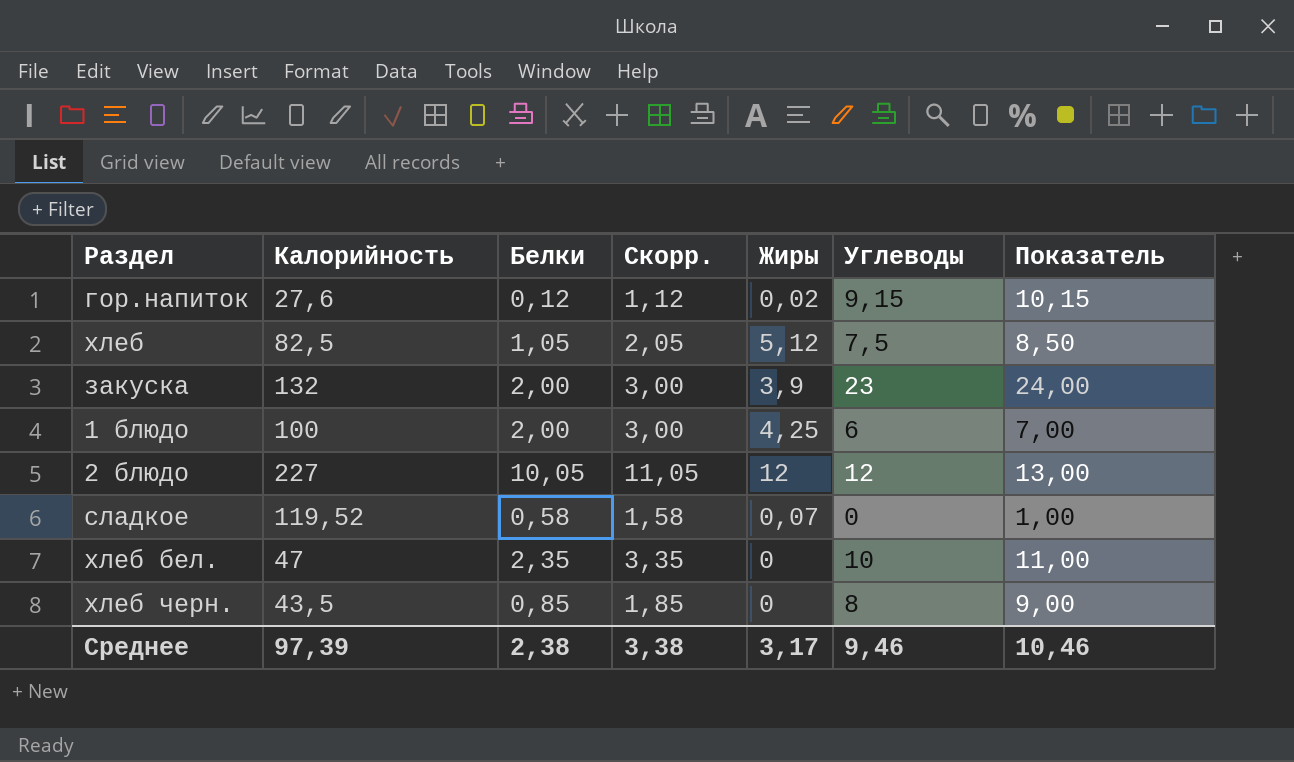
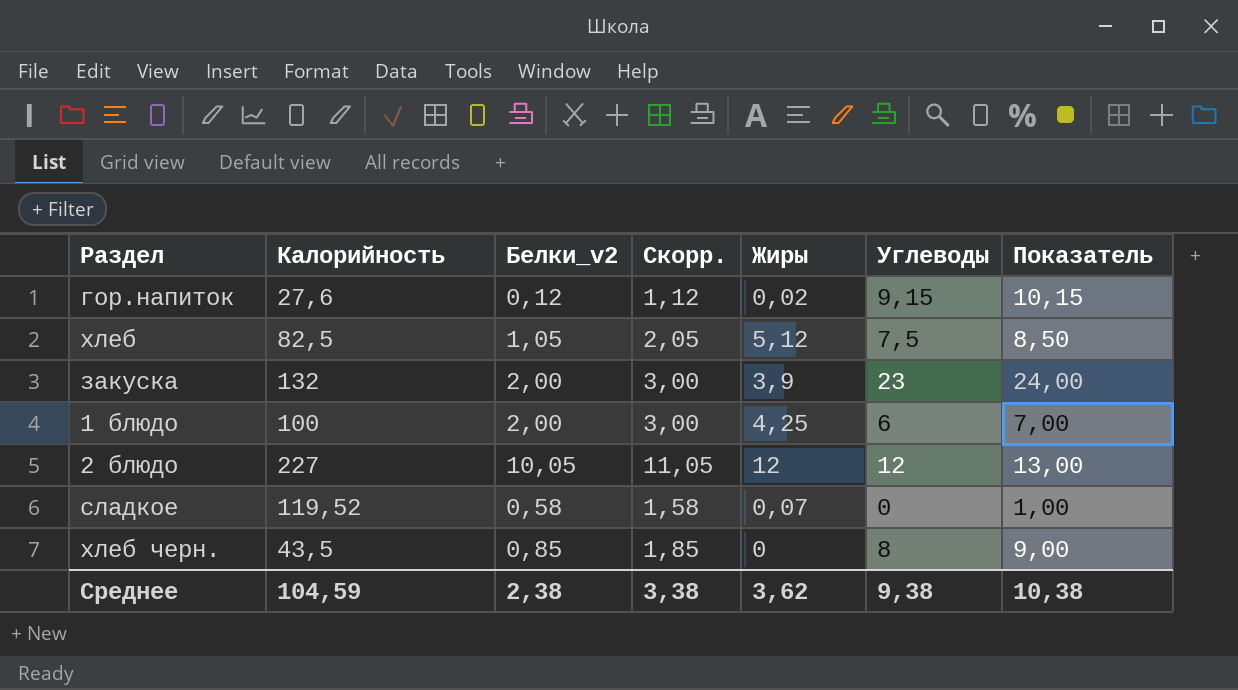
column name: Белки -> Белки_v2
row хлеб бел.: 47 | 2,35 | 3,35 | 0 | 10 | 11,00 -> none
Среднее | Калорийность: 97,39 -> 104,59
Среднее | Жиры: 3,17 -> 3,62
Среднее | Углеводы: 9,46 -> 9,38
Среднее | Показатель: 10,46 -> 10,38

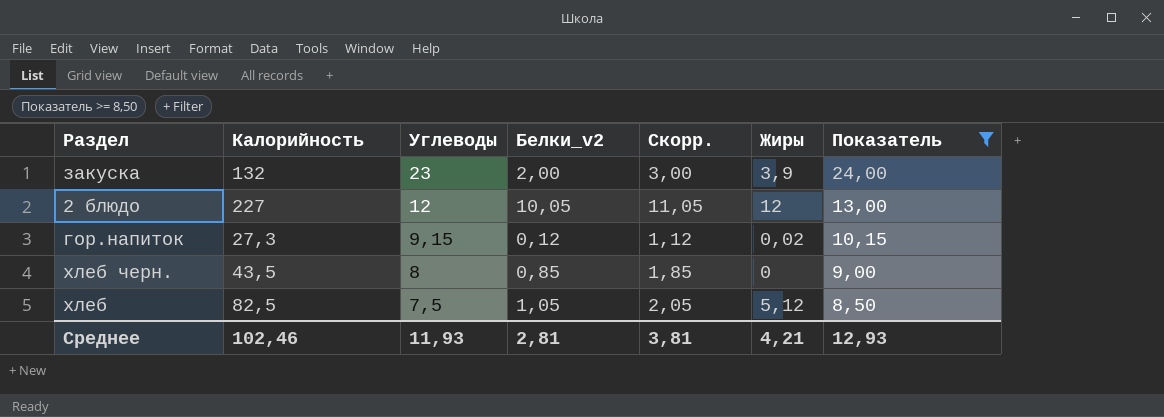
filter: none -> Показатель >= 8,50
row order: none -> Углеводы descending
column Углеводы | position: 6 -> 3
гор.напиток | Калорийность: 27,6 -> 27,3
Среднее | Калорийность: 104,59 -> 102,46
Среднее | Углеводы: 9,38 -> 11,93
Среднее | Белки_v2: 2,38 -> 2,81
Среднее | Скорр.: 3,38 -> 3,81
Среднее | Жиры: 3,62 -> 4,21
Среднее | Показатель: 10,38 -> 12,93

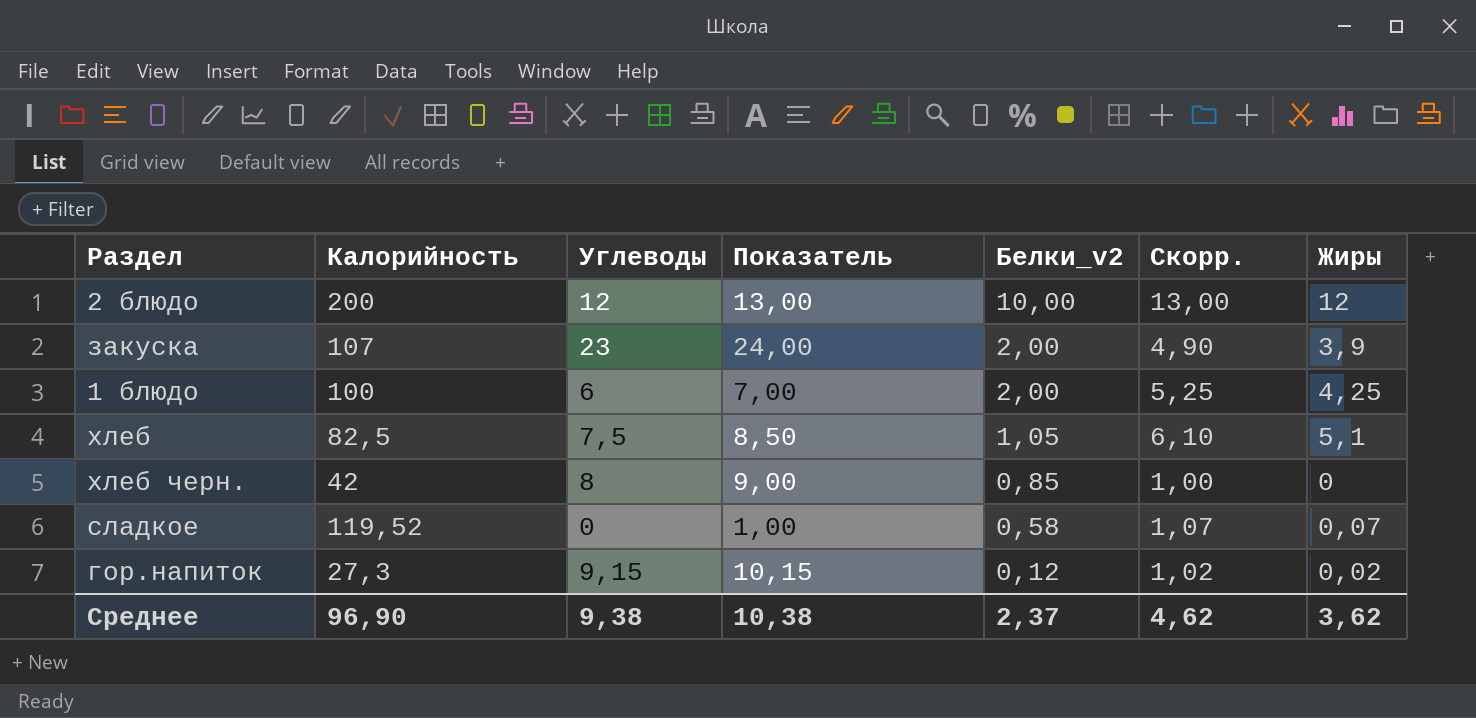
filter: Показатель >= 8,50 -> none
row order: Углеводы descending -> Белки_v2 descending
column Показатель | position: 7 -> 4
column Скорр. | formula: [Белки_v2] + 1 -> [Жиры] + 1
2 блюдо | Калорийность: 227 -> 200
2 блюдо | Белки_v2: 10,05 -> 10,00
закуска | Калорийность: 132 -> 107
хлеб | Жиры: 5,12 -> 5,1
хлеб черн. | Калорийность: 43,5 -> 42
Среднее | Калорийность: 102,46 -> 96,90
Среднее | Углеводы: 11,93 -> 9,38
Среднее | Показатель: 12,93 -> 10,38
Среднее | Белки_v2: 2,81 -> 2,37
Среднее | Скорр.: 3,81 -> 4,62
Среднее | Жиры: 4,21 -> 3,62

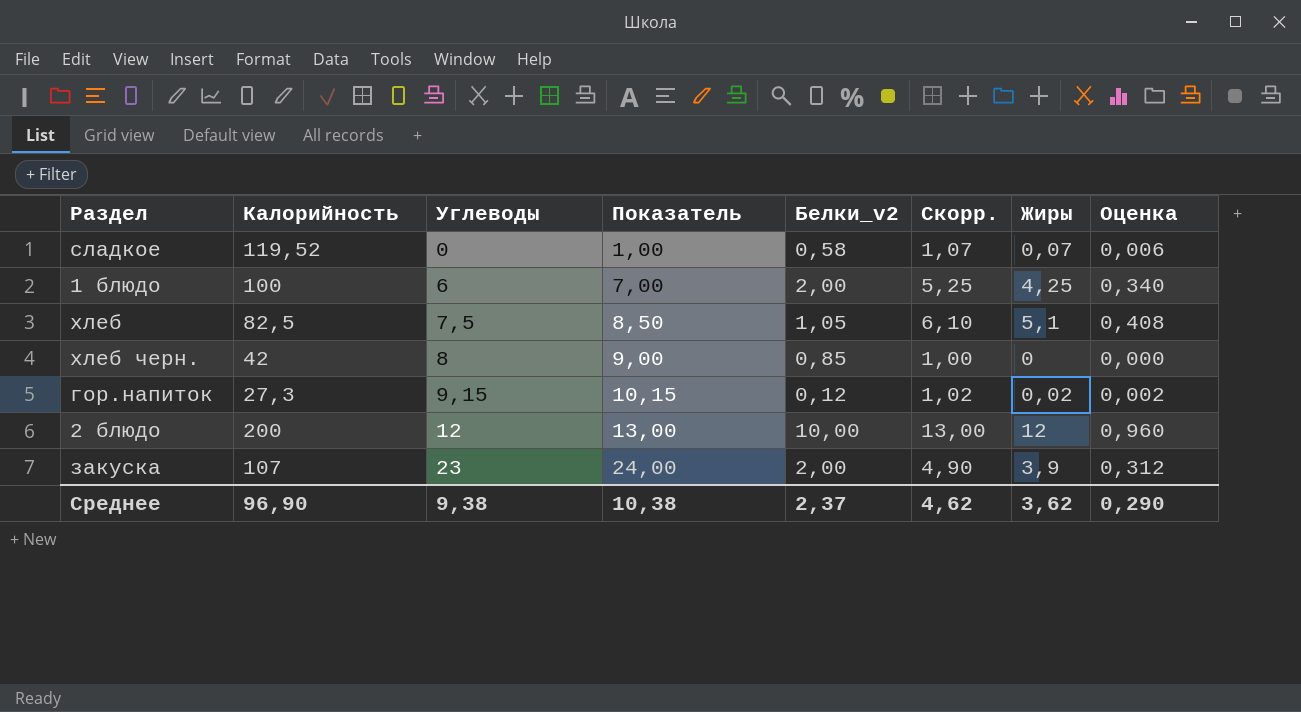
row order: Белки_v2 descending -> Углеводы ascending
column Оценка | formula: none -> [Жиры] * 0,08

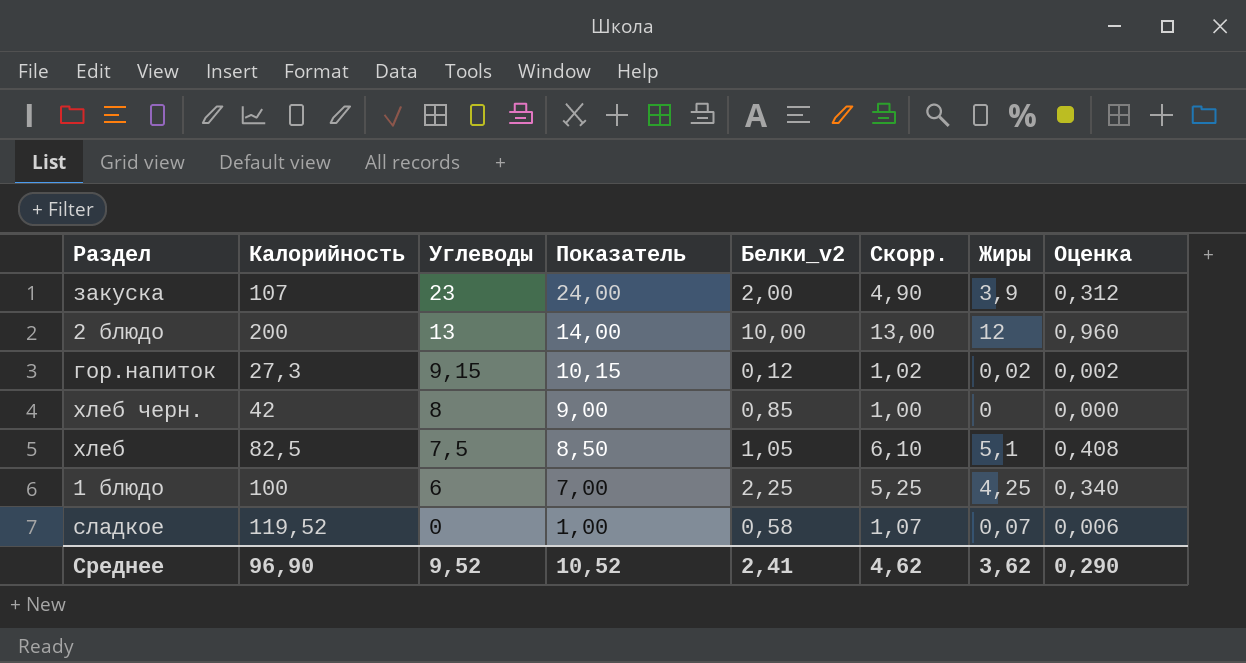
row order: Углеводы ascending -> Углеводы descending
2 блюдо | Углеводы: 12 -> 13
2 блюдо | Показатель: 13,00 -> 14,00
1 блюдо | Белки_v2: 2,00 -> 2,25
Среднее | Углеводы: 9,38 -> 9,52
Среднее | Показатель: 10,38 -> 10,52
Среднее | Белки_v2: 2,37 -> 2,41

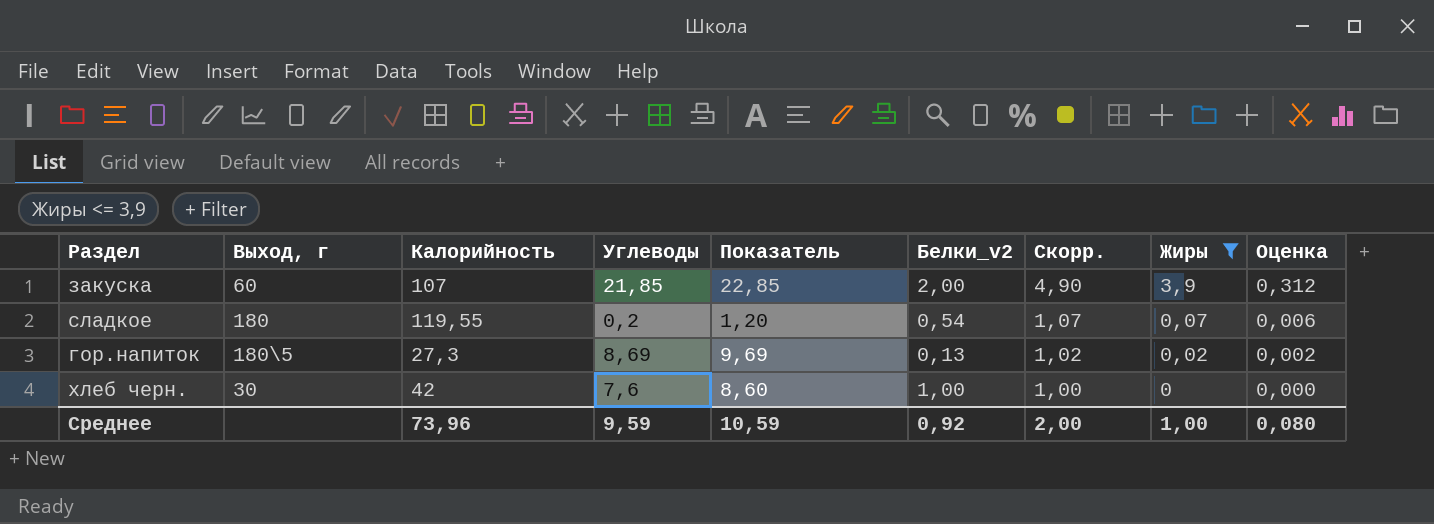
filter: none -> Жиры <= 3,9
row order: Углеводы descending -> Скорр. descending
column Выход, г | position: none -> 2
закуска | Углеводы: 23 -> 21,85
закуска | Показатель: 24,00 -> 22,85
сладкое | Калорийность: 119,52 -> 119,55
сладкое | Углеводы: 0 -> 0,2
сладкое | Показатель: 1,00 -> 1,20
сладкое | Белки_v2: 0,58 -> 0,54
гор.напиток | Углеводы: 9,15 -> 8,69
гор.напиток | Показатель: 10,15 -> 9,69
гор.напиток | Белки_v2: 0,12 -> 0,13
хлеб черн. | Углеводы: 8 -> 7,6
хлеб черн. | Показатель: 9,00 -> 8,60
хлеб черн. | Белки_v2: 0,85 -> 1,00
Среднее | Калорийность: 96,90 -> 73,96
Среднее | Углеводы: 9,52 -> 9,59
Среднее | Показатель: 10,52 -> 10,59
Среднее | Белки_v2: 2,41 -> 0,92
Среднее | Скорр.: 4,62 -> 2,00
Среднее | Жиры: 3,62 -> 1,00
Среднее | Оценка: 0,290 -> 0,080

